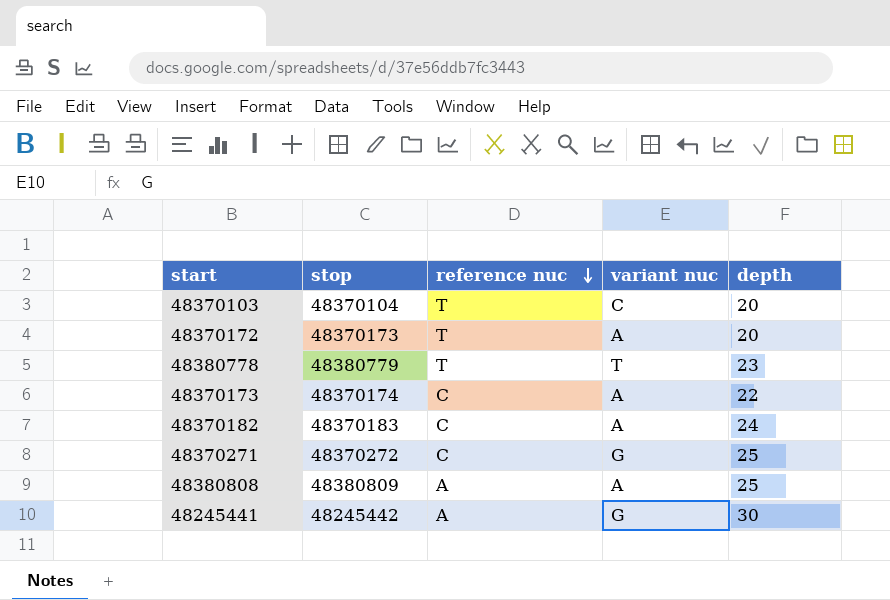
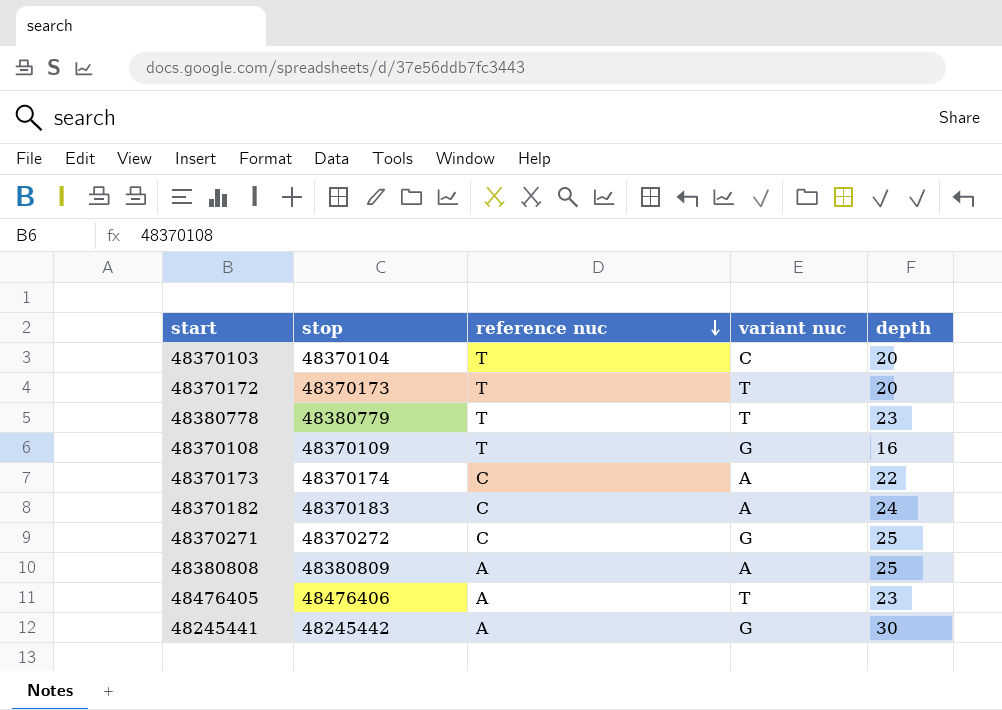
48370172 | variant nuc: A -> T
row 48370108: none -> 48370109 | T | G | 16
row 48476405: none -> 48476406 | A | T | 23

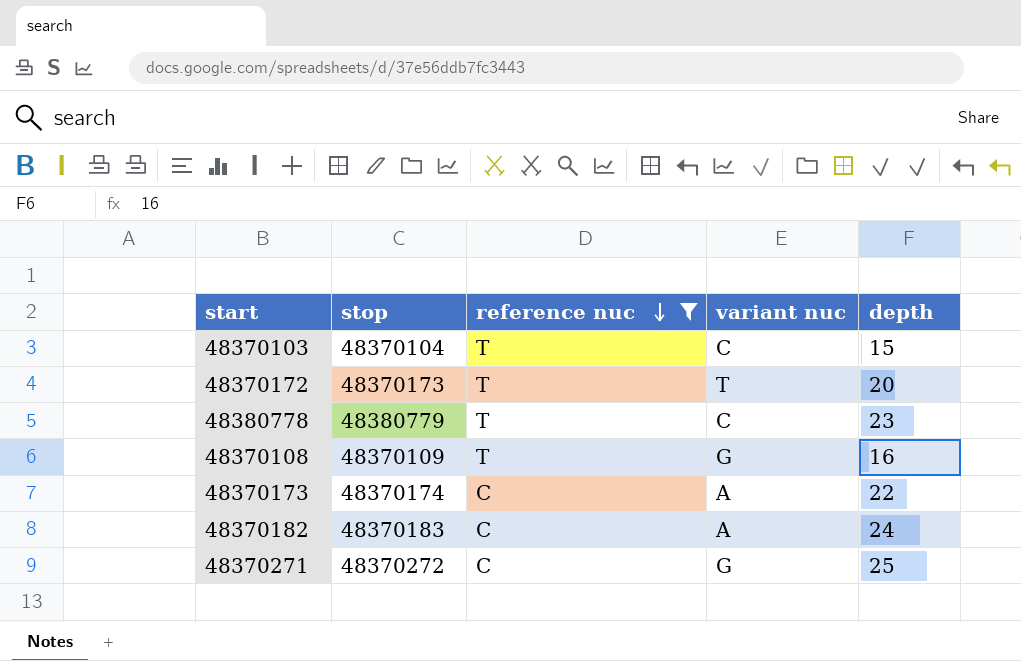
filter: none -> reference nuc != A
48370103 | depth: 20 -> 15
48380778 | variant nuc: T -> C

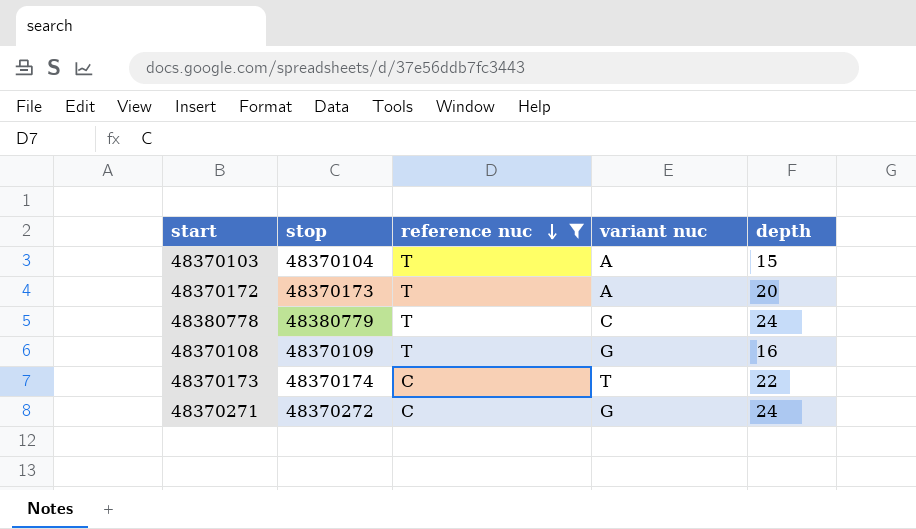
row 48370182: 48370183 | C | A | 24 -> none
48370103 | variant nuc: C -> A
48370172 | variant nuc: T -> A
48380778 | depth: 23 -> 24
48370173 | variant nuc: A -> T
48370271 | depth: 25 -> 24

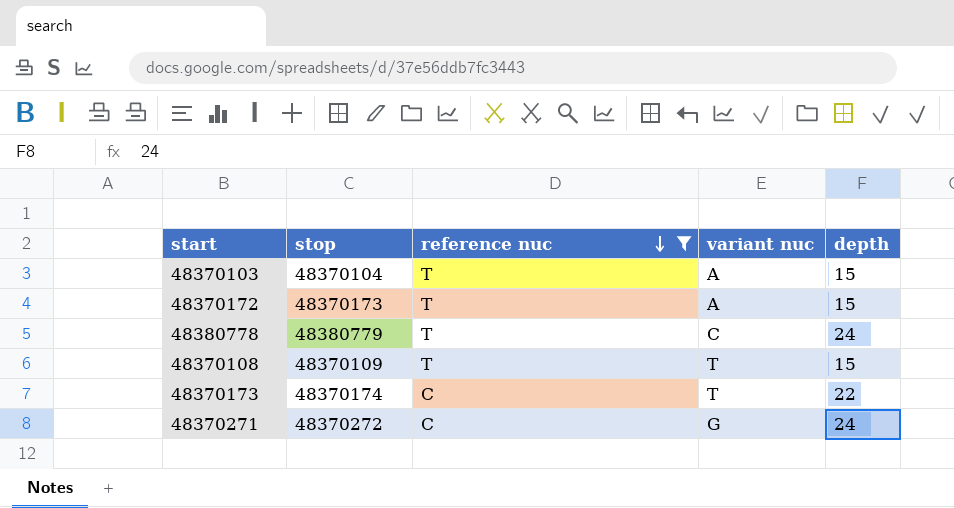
48370172 | depth: 20 -> 15
48370108 | variant nuc: G -> T
48370108 | depth: 16 -> 15

